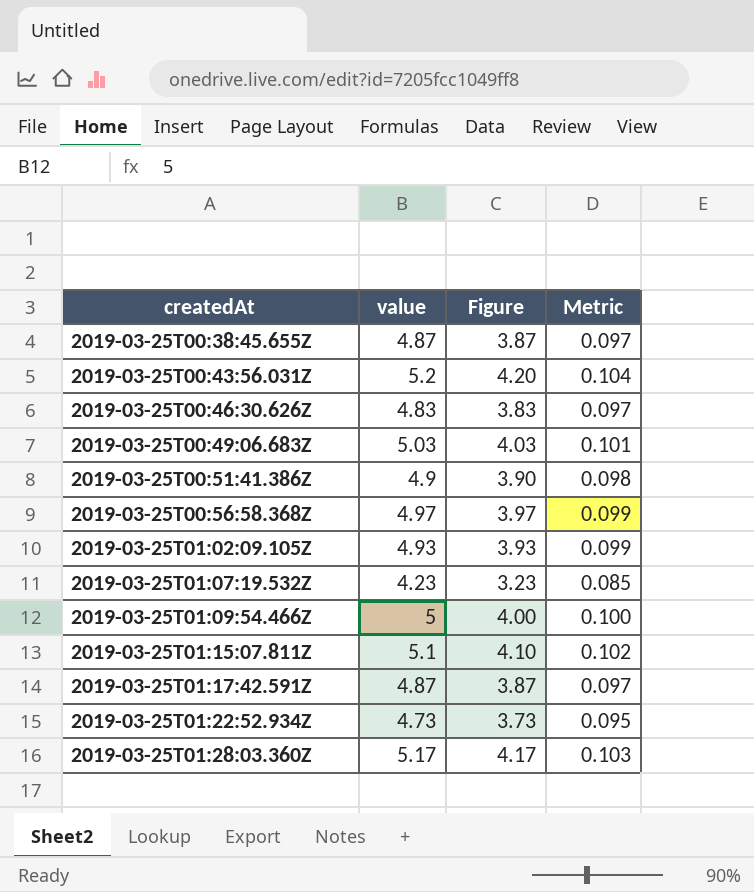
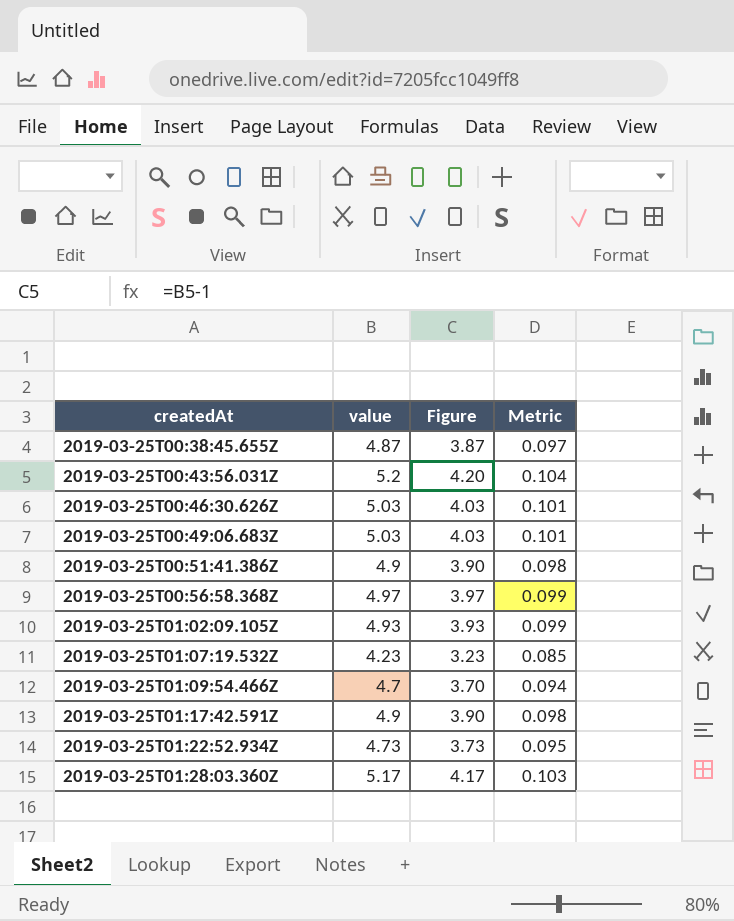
row 2019-03-25T01:15:07.811Z: 5.1 | 4.10 | 0.102 -> none
2019-03-25T00:46:30.626Z | value: 4.83 -> 5.03
2019-03-25T00:46:30.626Z | Figure: 3.83 -> 4.03
2019-03-25T00:46:30.626Z | Metric: 0.097 -> 0.101
2019-03-25T01:09:54.466Z | value: 5 -> 4.7
2019-03-25T01:09:54.466Z | Figure: 4.00 -> 3.70
2019-03-25T01:09:54.466Z | Metric: 0.100 -> 0.094
2019-03-25T01:17:42.591Z | value: 4.87 -> 4.9
2019-03-25T01:17:42.591Z | Figure: 3.87 -> 3.90
2019-03-25T01:17:42.591Z | Metric: 0.097 -> 0.098

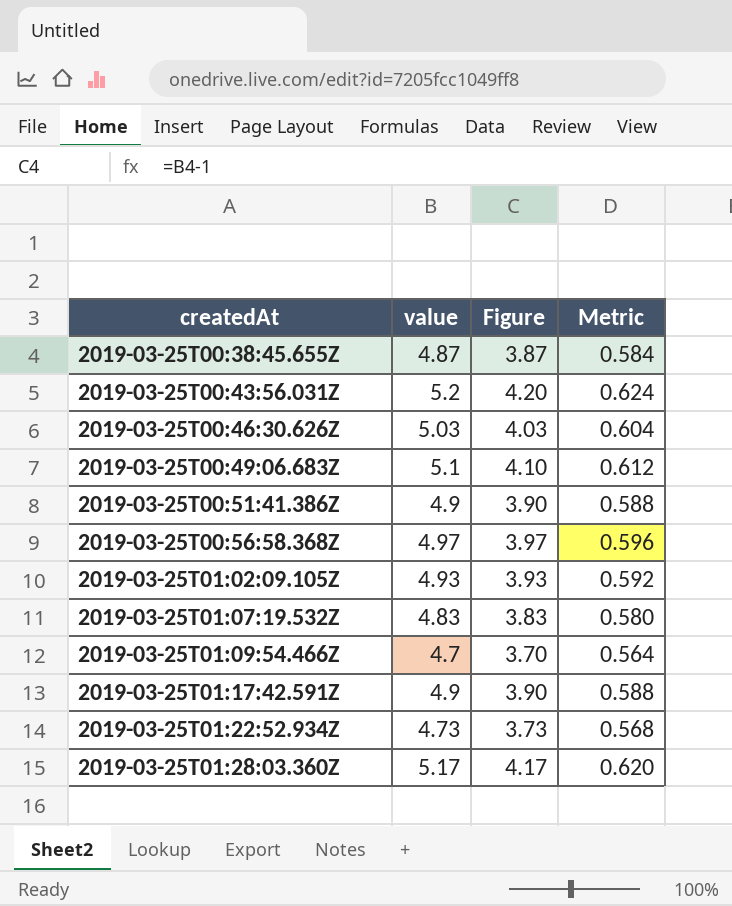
column Metric | formula: [value] * 0.02 -> [value] * 0.12
2019-03-25T00:49:06.683Z | value: 5.03 -> 5.1
2019-03-25T00:49:06.683Z | Figure: 4.03 -> 4.10
2019-03-25T01:07:19.532Z | value: 4.23 -> 4.83
2019-03-25T01:07:19.532Z | Figure: 3.23 -> 3.83

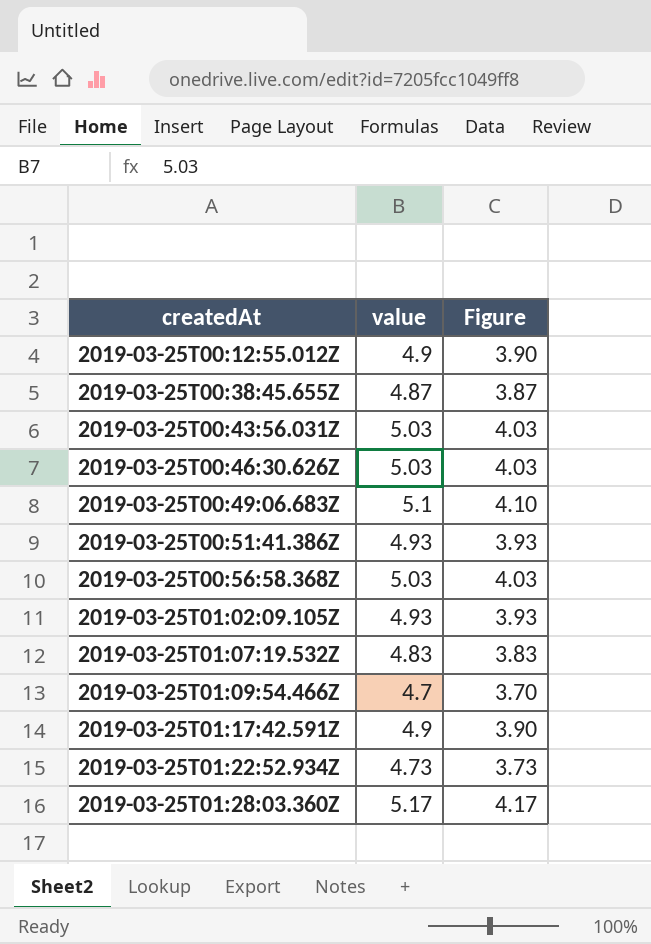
column Metric | formula: [value] * 0.12 -> none
row 2019-03-25T00:12:55.012Z: none -> 4.9 | 3.90
2019-03-25T00:43:56.031Z | value: 5.2 -> 5.03
2019-03-25T00:43:56.031Z | Figure: 4.20 -> 4.03
2019-03-25T00:51:41.386Z | value: 4.9 -> 4.93
2019-03-25T00:51:41.386Z | Figure: 3.90 -> 3.93
2019-03-25T00:56:58.368Z | value: 4.97 -> 5.03
2019-03-25T00:56:58.368Z | Figure: 3.97 -> 4.03

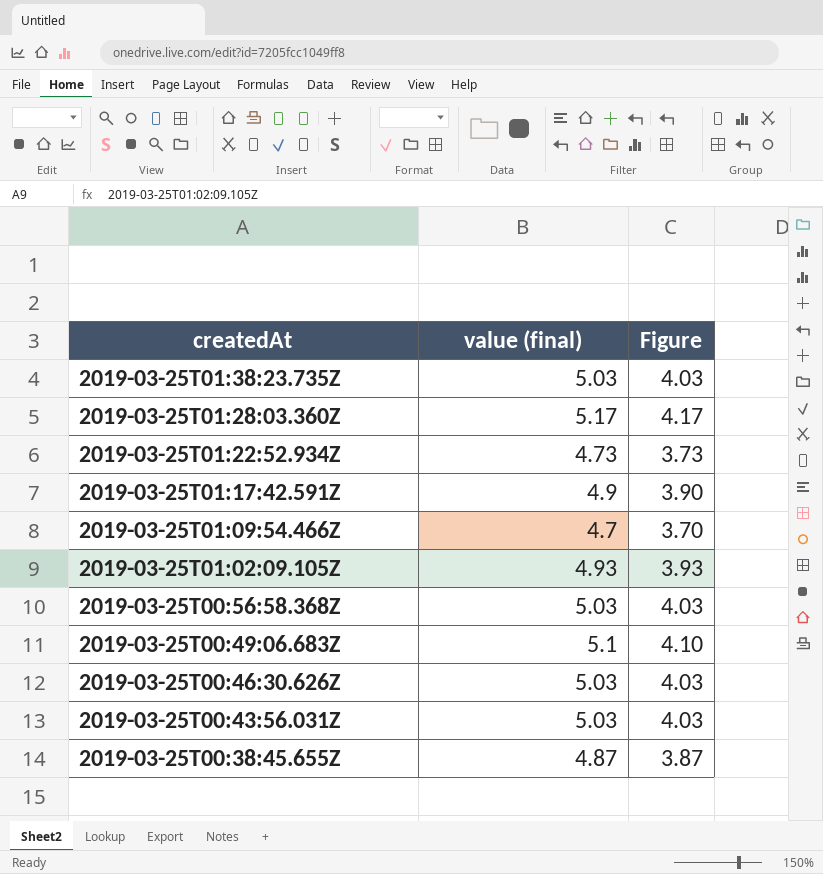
row order: createdAt ascending -> createdAt descending
column name: value -> value (final)
row 2019-03-25T00:12:55.012Z: 4.9 | 3.90 -> none
row 2019-03-25T00:51:41.386Z: 4.93 | 3.93 -> none
row 2019-03-25T01:07:19.532Z: 4.83 | 3.83 -> none
row 2019-03-25T01:38:23.735Z: none -> 5.03 | 4.03

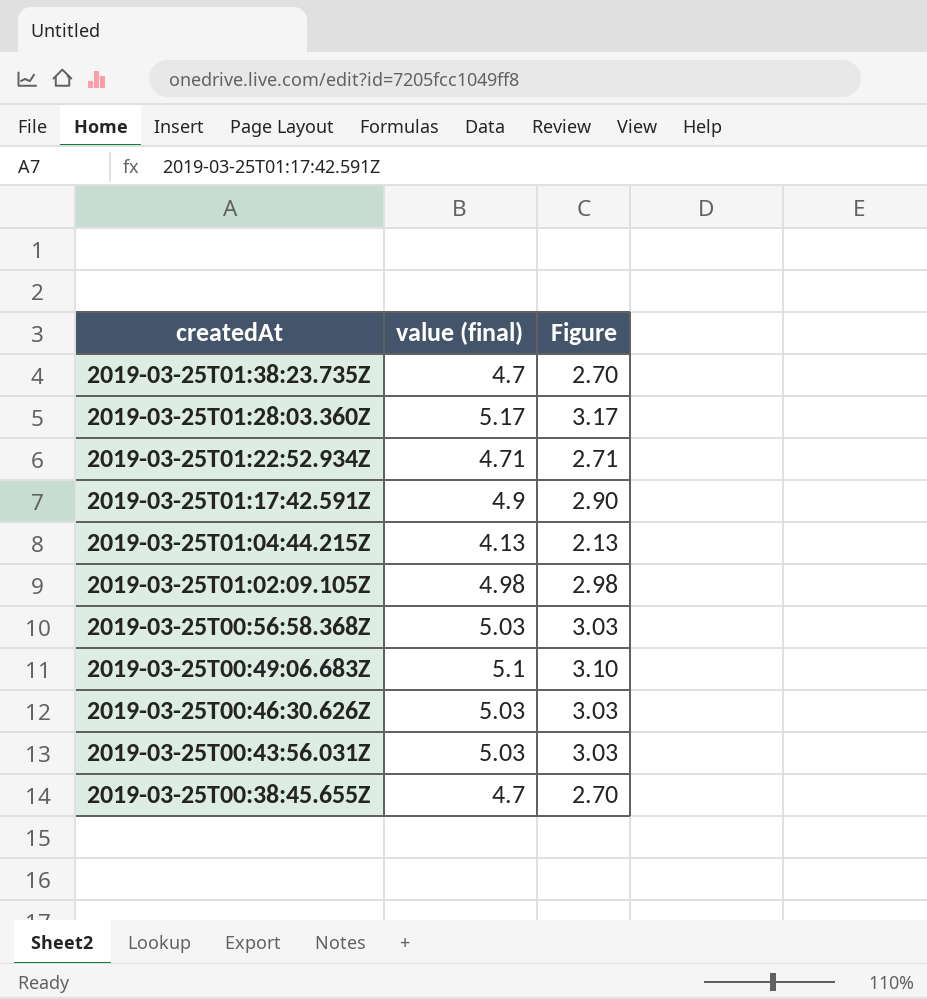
column Figure | formula: [value (final)] - 1 -> [value (final)] - 2
row 2019-03-25T01:09:54.466Z: 4.7 | 3.70 -> none
2019-03-25T01:38:23.735Z | value (final): 5.03 -> 4.7
2019-03-25T01:22:52.934Z | value (final): 4.73 -> 4.71
row 2019-03-25T01:04:44.215Z: none -> 4.13 | 2.13
2019-03-25T01:02:09.105Z | value (final): 4.93 -> 4.98
2019-03-25T00:38:45.655Z | value (final): 4.87 -> 4.7

